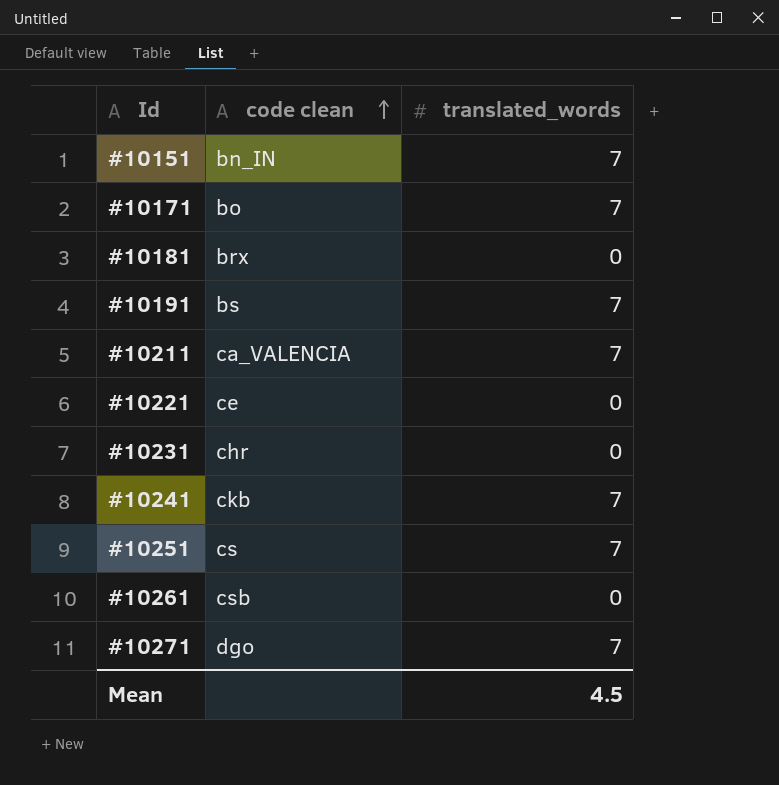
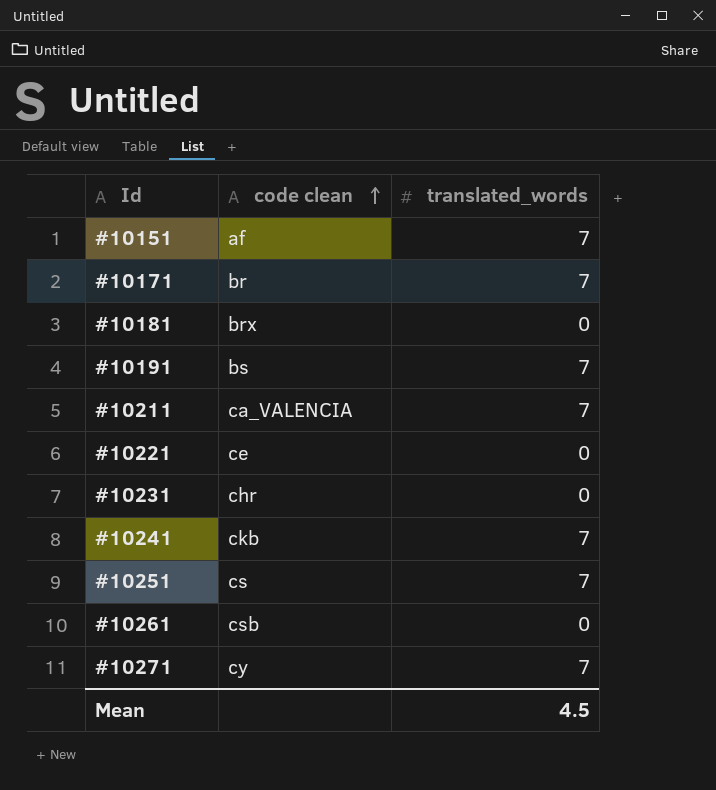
#10151 | code clean: bn_IN -> af
#10171 | code clean: bo -> br
#10271 | code clean: dgo -> cy

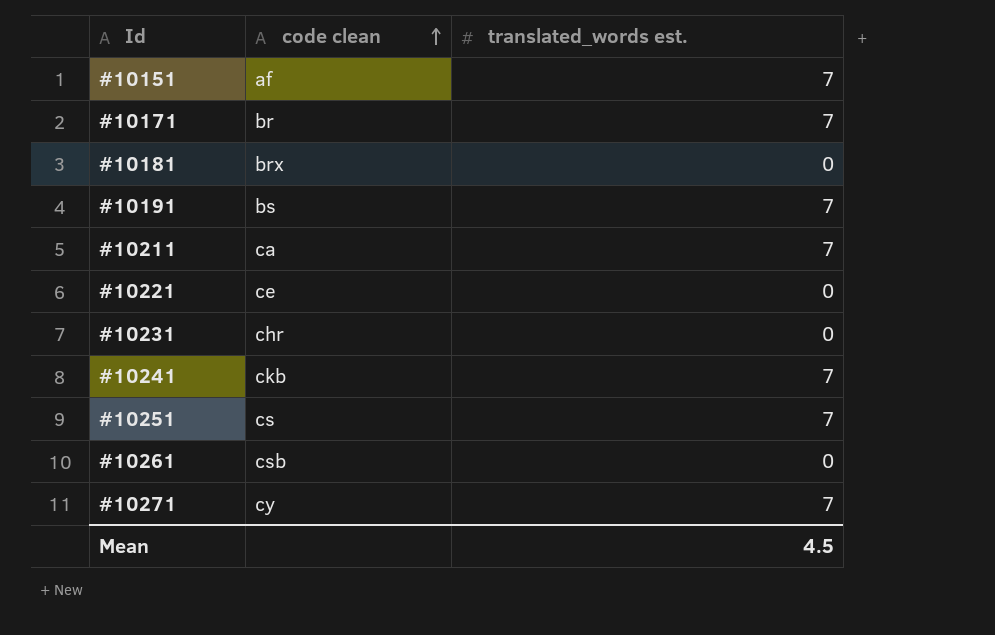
column name: translated_words -> translated_words est.
#10211 | code clean: ca_VALENCIA -> ca

